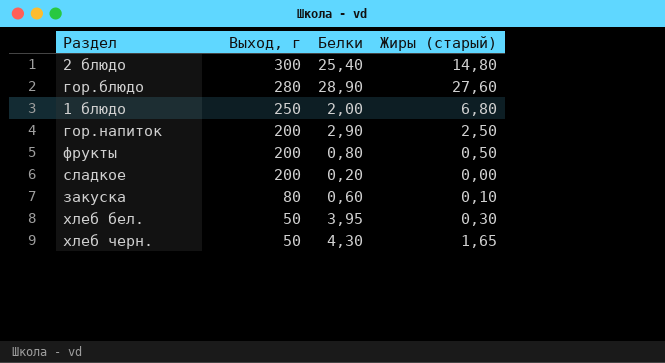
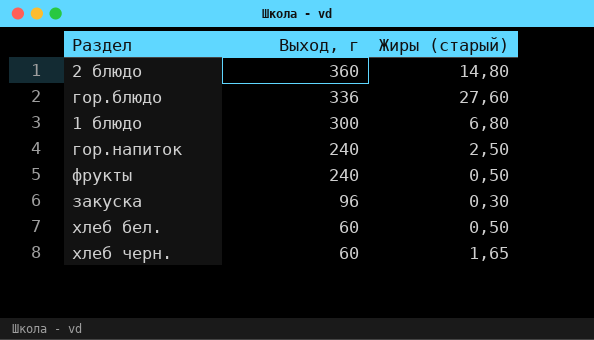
column Белки | position: 3 -> none
row сладкое: 200 | 0,20 | 0,00 -> none
2 блюдо | Выход, г: 300 -> 360
гор.блюдо | Выход, г: 280 -> 336
1 блюдо | Выход, г: 250 -> 300
гор.напиток | Выход, г: 200 -> 240
фрукты | Выход, г: 200 -> 240
закуска | Выход, г: 80 -> 96
закуска | Жиры (старый): 0,10 -> 0,30
хлеб бел. | Выход, г: 50 -> 60
хлеб бел. | Жиры (старый): 0,30 -> 0,50
хлеб черн. | Выход, г: 50 -> 60

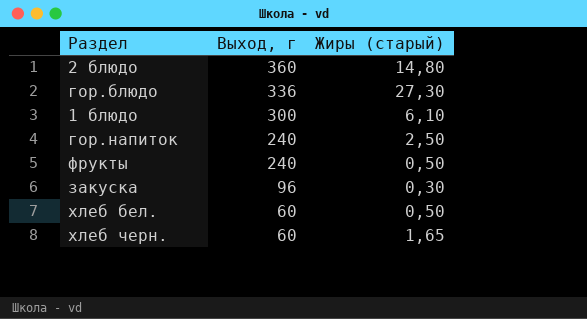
гор.блюдо | Жиры (старый): 27,60 -> 27,30
1 блюдо | Жиры (старый): 6,80 -> 6,10

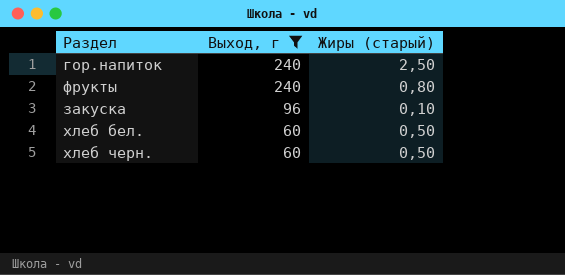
filter: none -> Выход, г <= 240
фрукты | Жиры (старый): 0,50 -> 0,80
закуска | Жиры (старый): 0,30 -> 0,10
хлеб черн. | Жиры (старый): 1,65 -> 0,50

